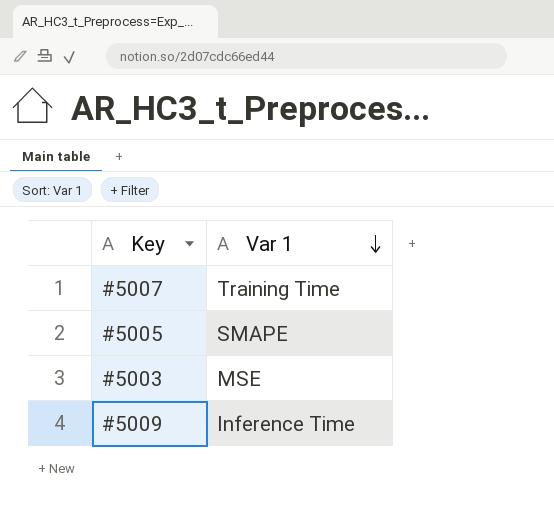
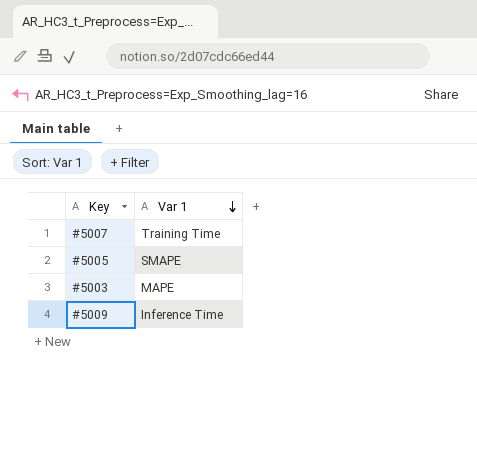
#5003 | Var 1: MSE -> MAPE

